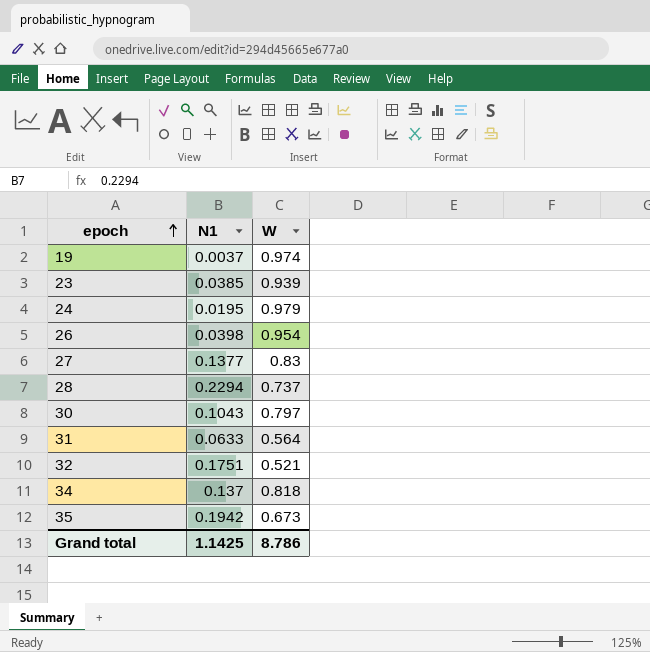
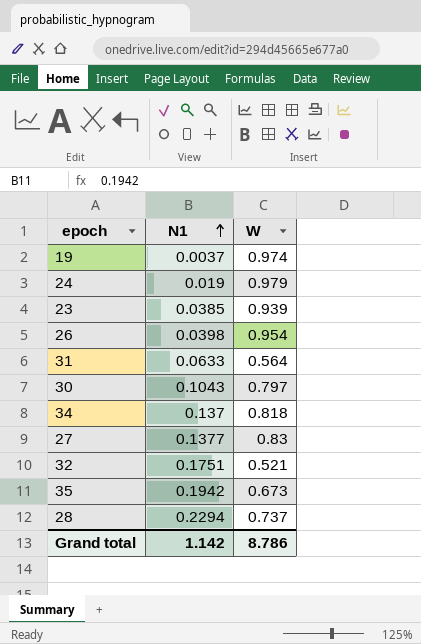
row order: epoch ascending -> N1 ascending
24 | N1: 0.0195 -> 0.019
Grand total | N1: 1.1425 -> 1.142

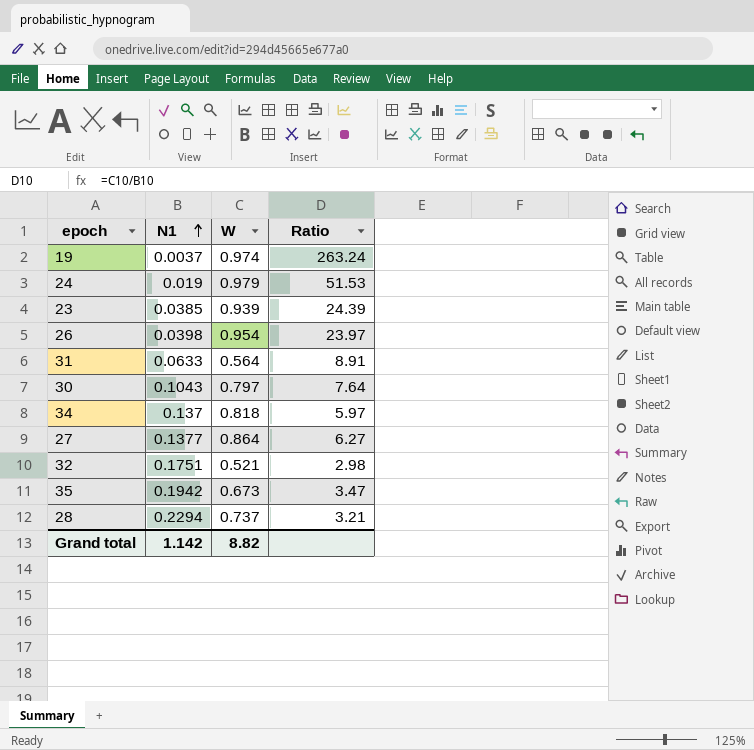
column Ratio | formula: none -> [W] / [N1]
27 | W: 0.83 -> 0.864
Grand total | W: 8.786 -> 8.82

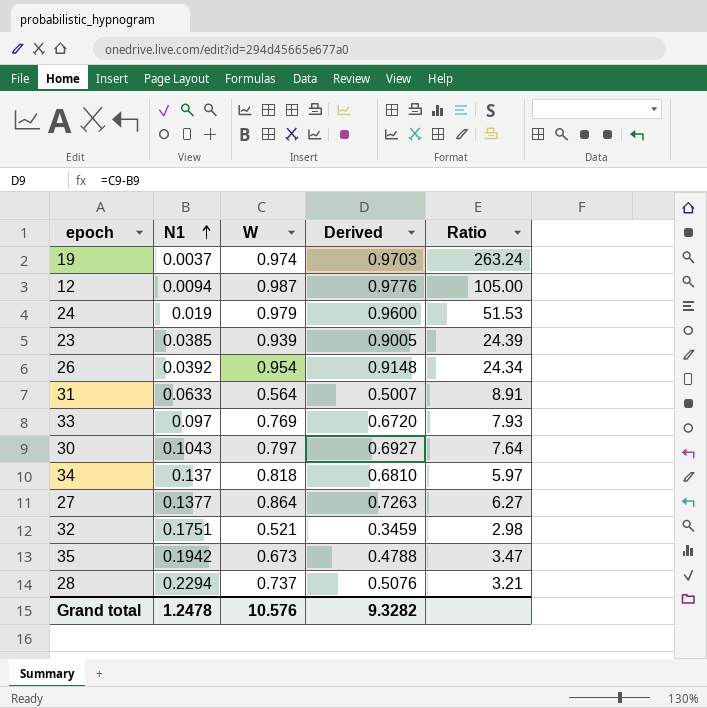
column Derived | formula: none -> [W] - [N1]
row 12: none -> 0.0094 | 0.987 | 0.9776 | 105.00
26 | N1: 0.0398 -> 0.0392
26 | Ratio: 23.97 -> 24.34
row 33: none -> 0.097 | 0.769 | 0.6720 | 7.93
Grand total | N1: 1.142 -> 1.2478
Grand total | W: 8.82 -> 10.576

